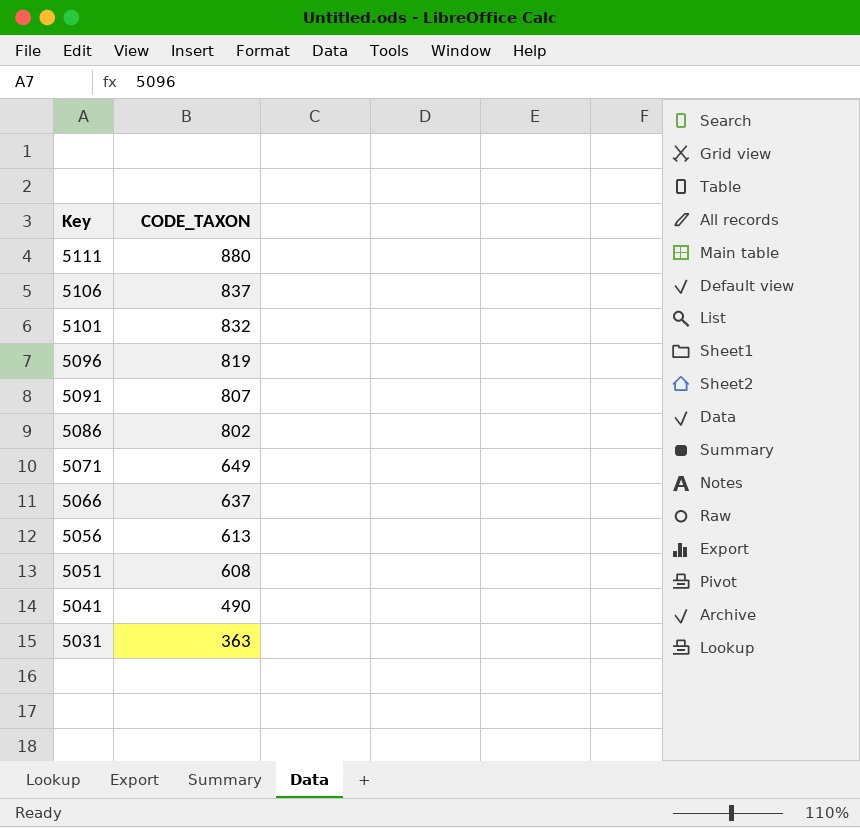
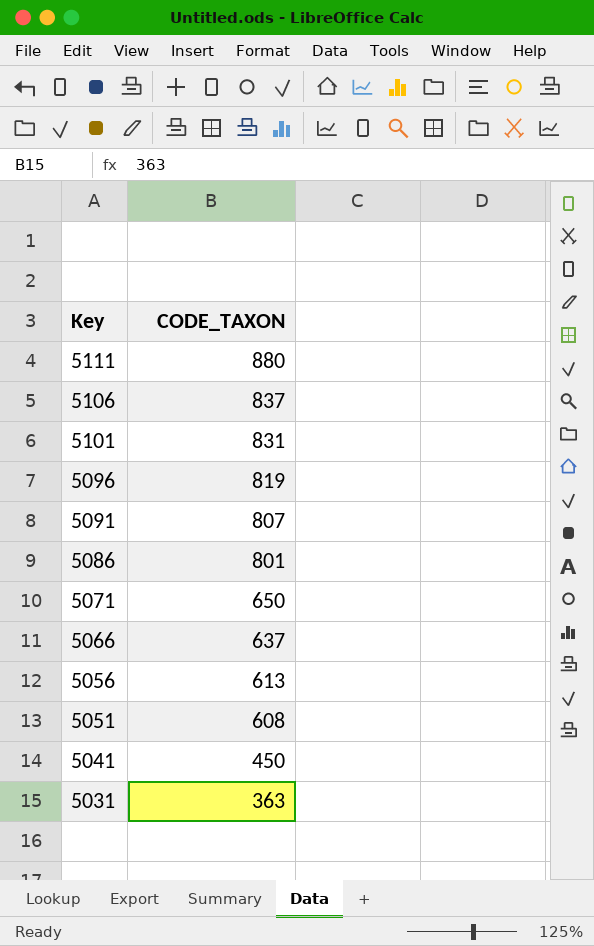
5101 | CODE_TAXON: 832 -> 831
5086 | CODE_TAXON: 802 -> 801
5071 | CODE_TAXON: 649 -> 650
5041 | CODE_TAXON: 490 -> 450

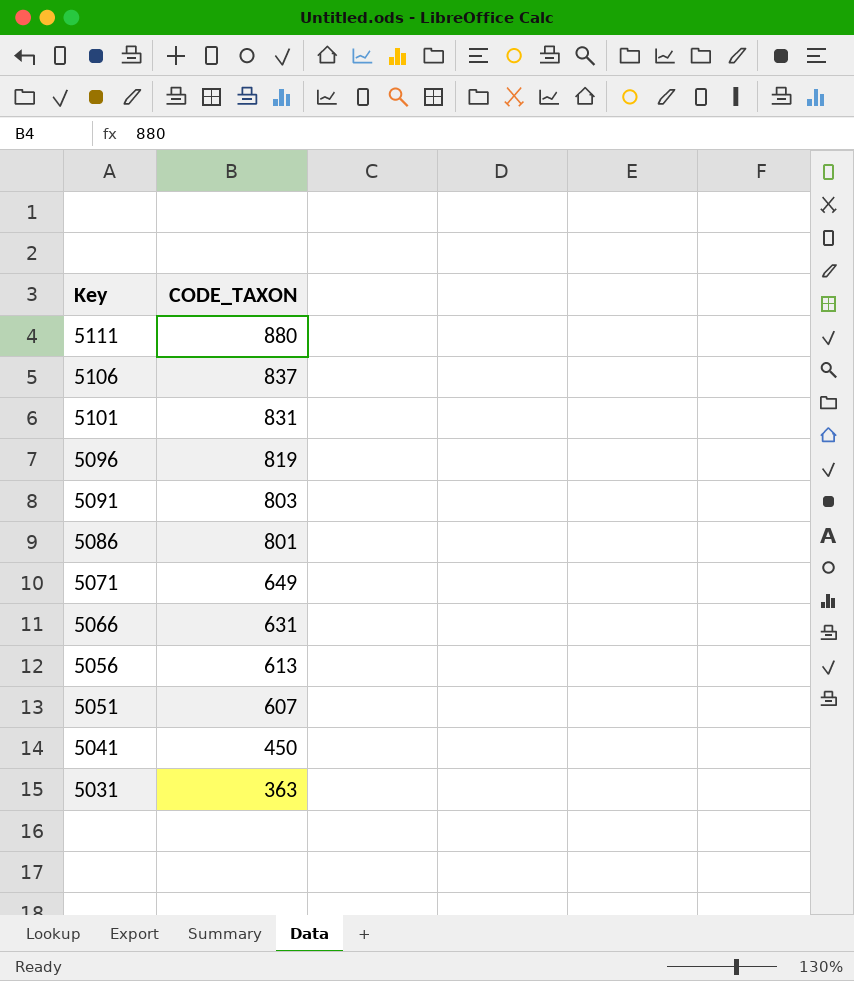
5091 | CODE_TAXON: 807 -> 803
5071 | CODE_TAXON: 650 -> 649
5066 | CODE_TAXON: 637 -> 631
5051 | CODE_TAXON: 608 -> 607

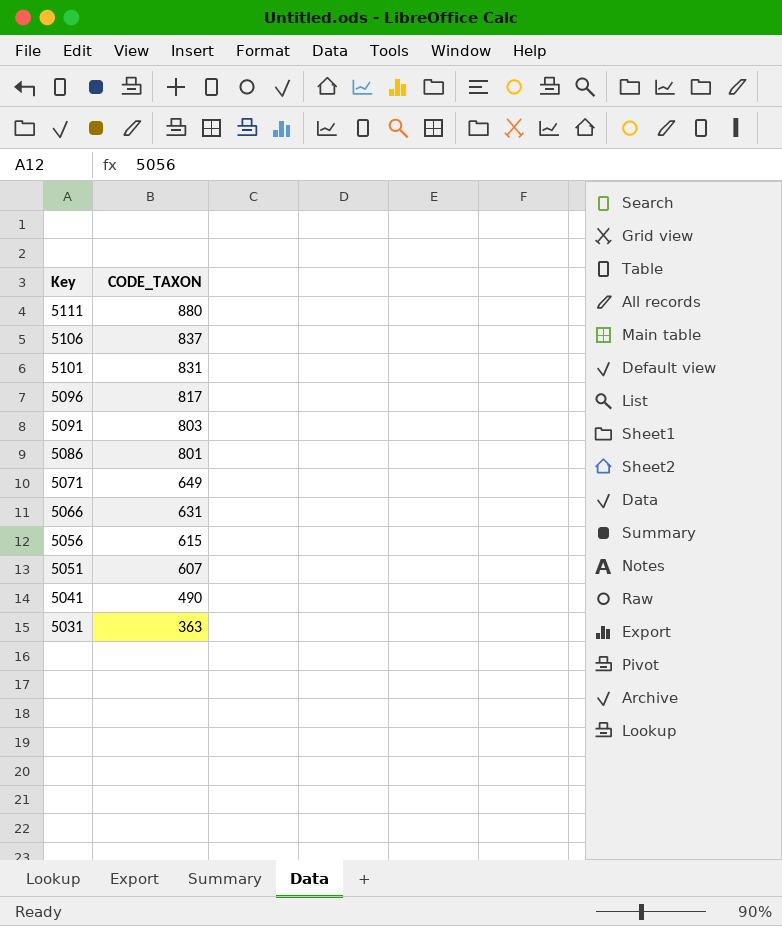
5096 | CODE_TAXON: 819 -> 817
5056 | CODE_TAXON: 613 -> 615
5041 | CODE_TAXON: 450 -> 490

